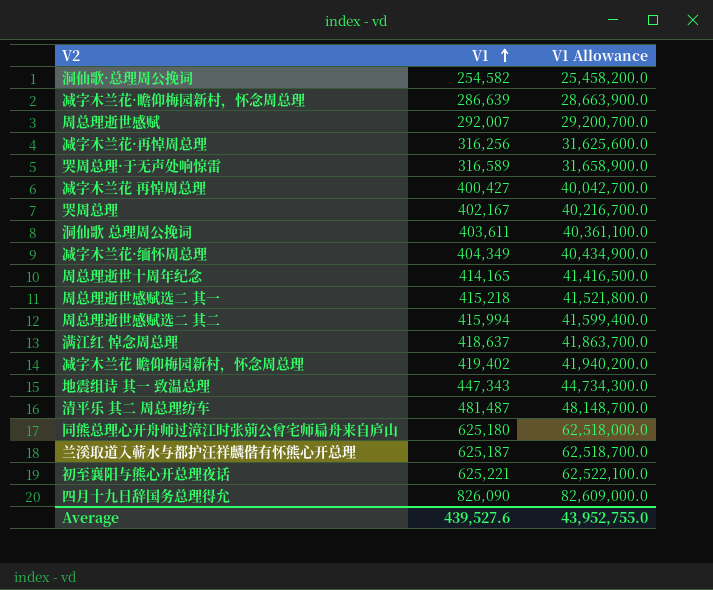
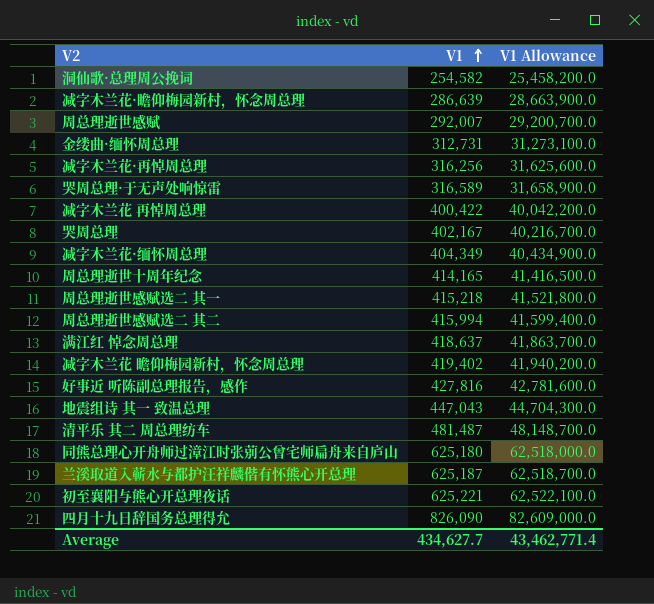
row 洞仙歌 总理周公挽词: 403,611 | 40,361,100.0 -> none
row 金缕曲·缅怀周总理: none -> 312,731 | 31,273,100.0
减字木兰花 再悼周总理 | V1: 400,427 -> 400,422
减字木兰花 再悼周总理 | V1 Allowance: 40,042,700.0 -> 40,042,200.0
row 好事近 听陈副总理报告，感作: none -> 427,816 | 42,781,600.0
地震组诗 其一 致温总理 | V1: 447,343 -> 447,043
地震组诗 其一 致温总理 | V1 Allowance: 44,734,300.0 -> 44,704,300.0
Average | V1: 439,527.6 -> 434,627.7
Average | V1 Allowance: 43,952,755.0 -> 43,462,771.4

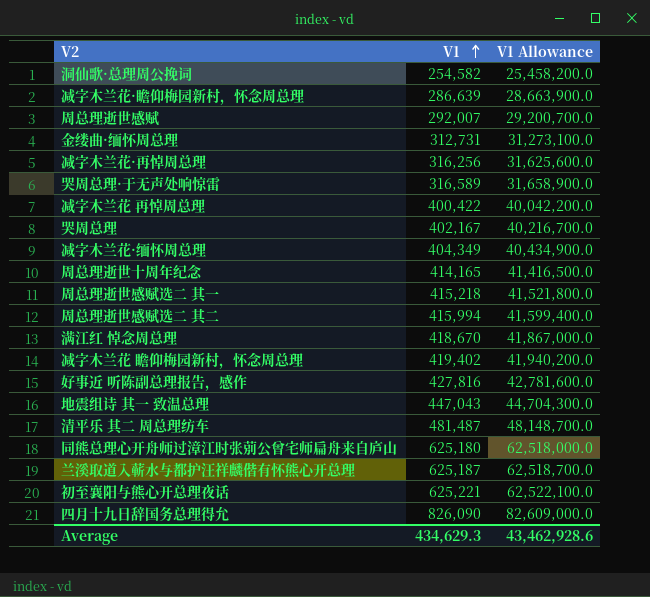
满江红 悼念周总理 | V1: 418,637 -> 418,670
满江红 悼念周总理 | V1 Allowance: 41,863,700.0 -> 41,867,000.0
Average | V1: 434,627.7 -> 434,629.3
Average | V1 Allowance: 43,462,771.4 -> 43,462,928.6

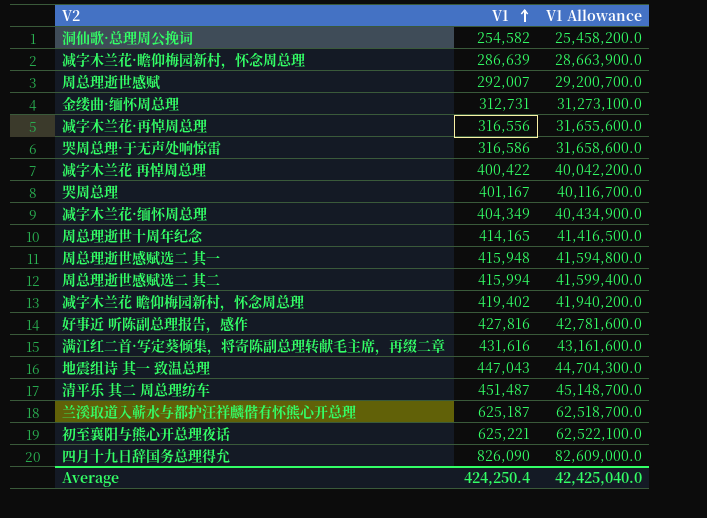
row 满江红 悼念周总理: 418,670 | 41,867,000.0 -> none
row 同熊总理心开舟师过漳江时张莂公曾宅师扁舟来自庐山: 625,180 | 62,518,000.0 -> none
减字木兰花·再悼周总理 | V1: 316,256 -> 316,556
减字木兰花·再悼周总理 | V1 Allowance: 31,625,600.0 -> 31,655,600.0
哭周总理·于无声处响惊雷 | V1: 316,589 -> 316,586
哭周总理·于无声处响惊雷 | V1 Allowance: 31,658,900.0 -> 31,658,600.0
哭周总理 | V1: 402,167 -> 401,167
哭周总理 | V1 Allowance: 40,216,700.0 -> 40,116,700.0
周总理逝世感赋选二 其一 | V1: 415,218 -> 415,948
周总理逝世感赋选二 其一 | V1 Allowance: 41,521,800.0 -> 41,594,800.0
row 满江红二首·写定葵倾集，将寄陈副总理转献毛主席，再缀二章: none -> 431,616 | 43,161,600.0
清平乐 其二 周总理纺车 | V1: 481,487 -> 451,487
清平乐 其二 周总理纺车 | V1 Allowance: 48,148,700.0 -> 45,148,700.0
Average | V1: 434,629.3 -> 424,250.4
Average | V1 Allowance: 43,462,928.6 -> 42,425,040.0

